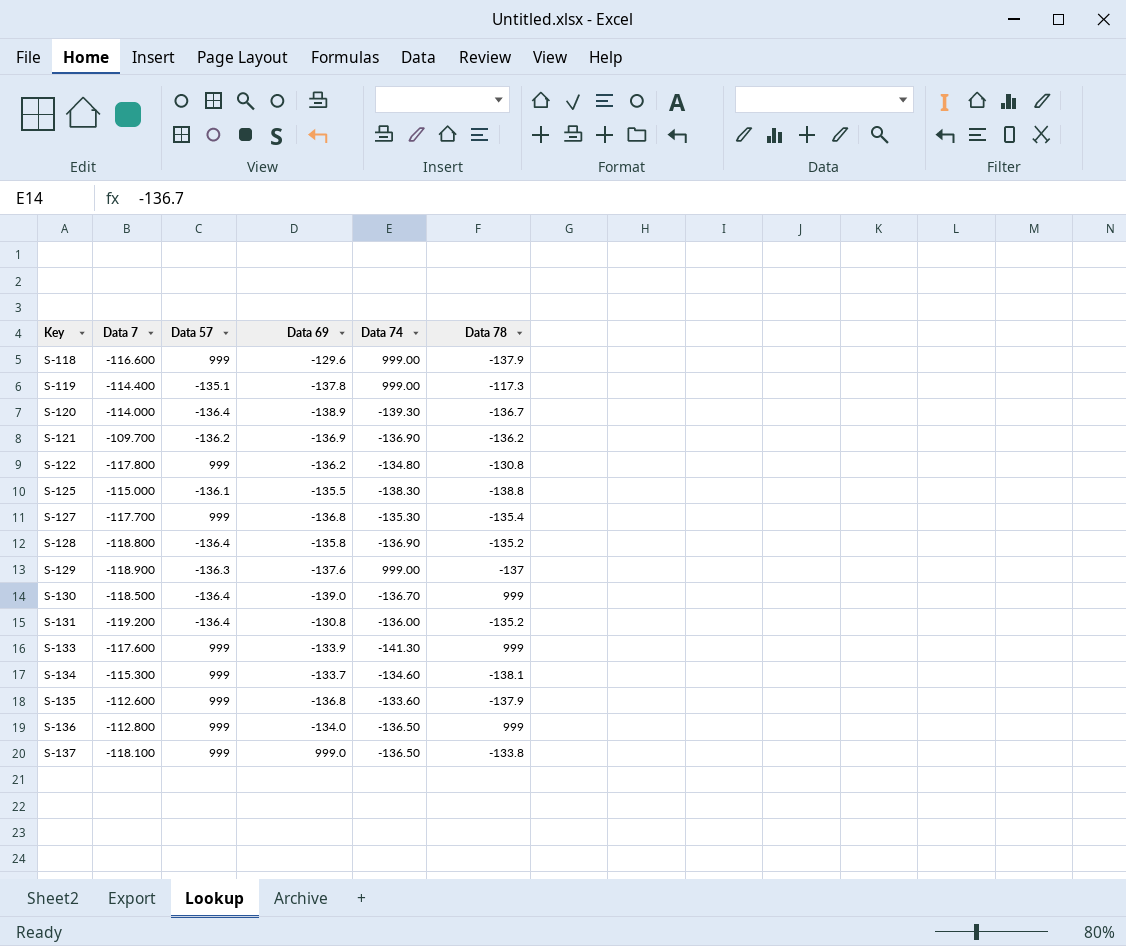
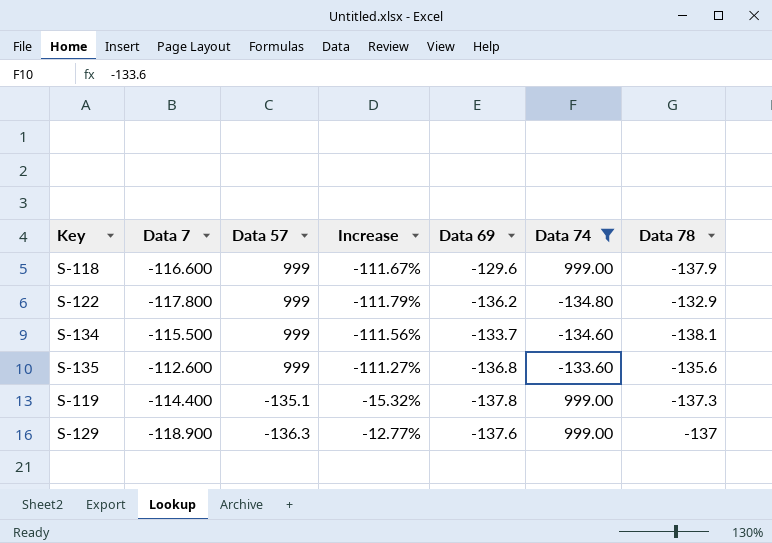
filter: none -> Data 74 >= -134.80
row order: Key ascending -> Data 57 descending
column Increase | formula: none -> ([Data 7] - [Data 57]) / [Data 57]
S-122 | Data 78: -130.8 -> -132.9
S-134 | Data 7: -115.300 -> -115.500
S-135 | Data 78: -137.9 -> -135.6
S-119 | Data 78: -117.3 -> -137.3

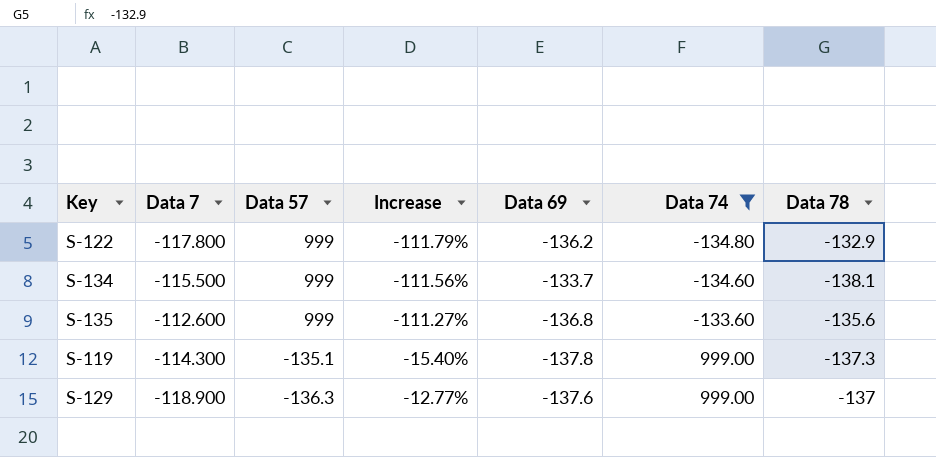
row S-118: -116.600 | 999 | -111.67% | -129.6 | 999.00 | -137.9 -> none
S-119 | Data 7: -114.400 -> -114.300
S-119 | Increase: -15.32% -> -15.40%

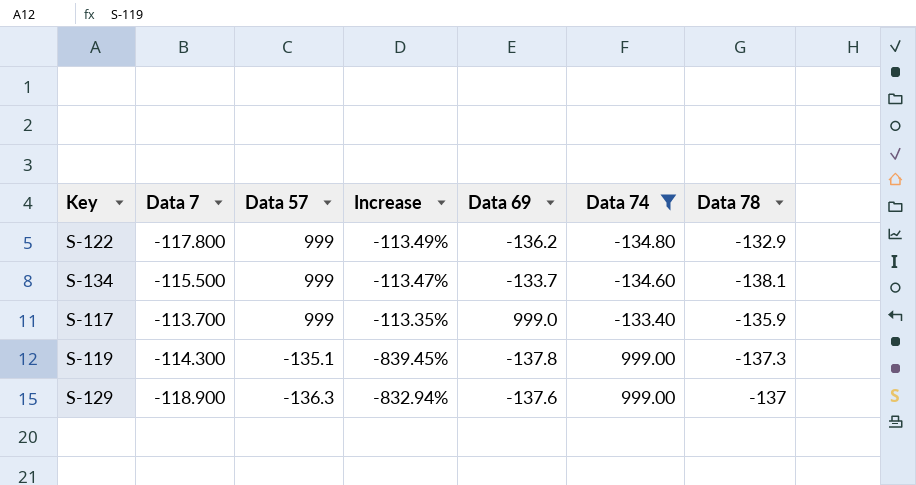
column Increase | formula: ([Data 7] - [Data 57]) / [Data 57] -> ([Data 74] - [Data 57]) / [Data 57]
row S-135: -112.600 | 999 | -111.27% | -136.8 | -133.60 | -135.6 -> none
row S-117: none -> -113.700 | 999 | -113.35% | 999.0 | -133.40 | -135.9

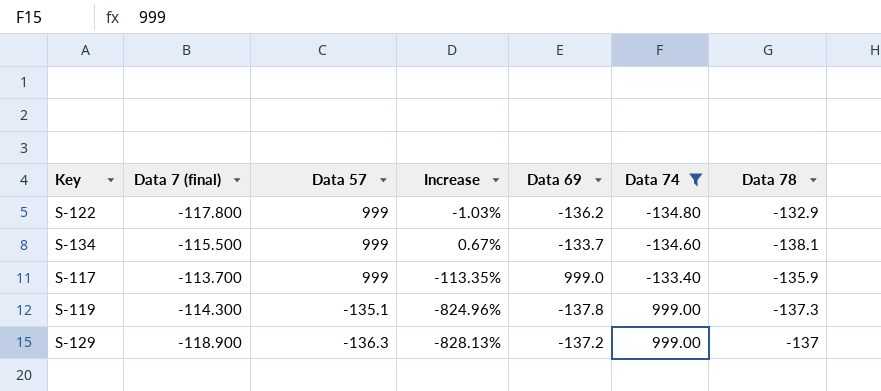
column name: Data 7 -> Data 7 (final)
column Increase | formula: ([Data 74] - [Data 57]) / [Data 57] -> ([Data 74] - [Data 69]) / [Data 69]
S-129 | Data 69: -137.6 -> -137.2

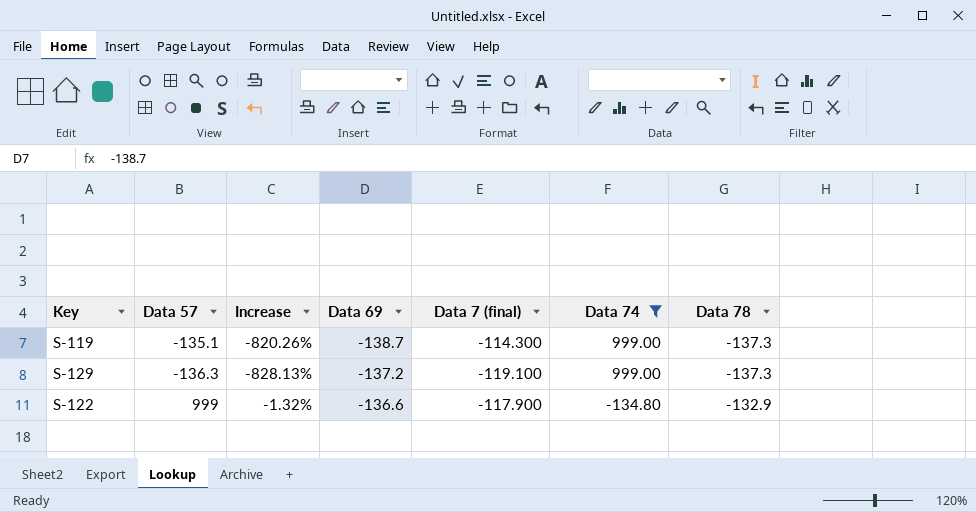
row order: Data 57 descending -> Data 69 ascending
column Data 7 (final) | position: 2 -> 5
row S-134: -115.500 | 999 | 0.67% | -133.7 | -134.60 | -138.1 -> none
row S-117: -113.700 | 999 | -113.35% | 999.0 | -133.40 | -135.9 -> none
S-119 | Increase: -824.96% -> -820.26%
S-119 | Data 69: -137.8 -> -138.7
S-129 | Data 7 (final): -118.900 -> -119.100
S-129 | Data 78: -137 -> -137.3
S-122 | Increase: -1.03% -> -1.32%
S-122 | Data 69: -136.2 -> -136.6
S-122 | Data 7 (final): -117.800 -> -117.900

